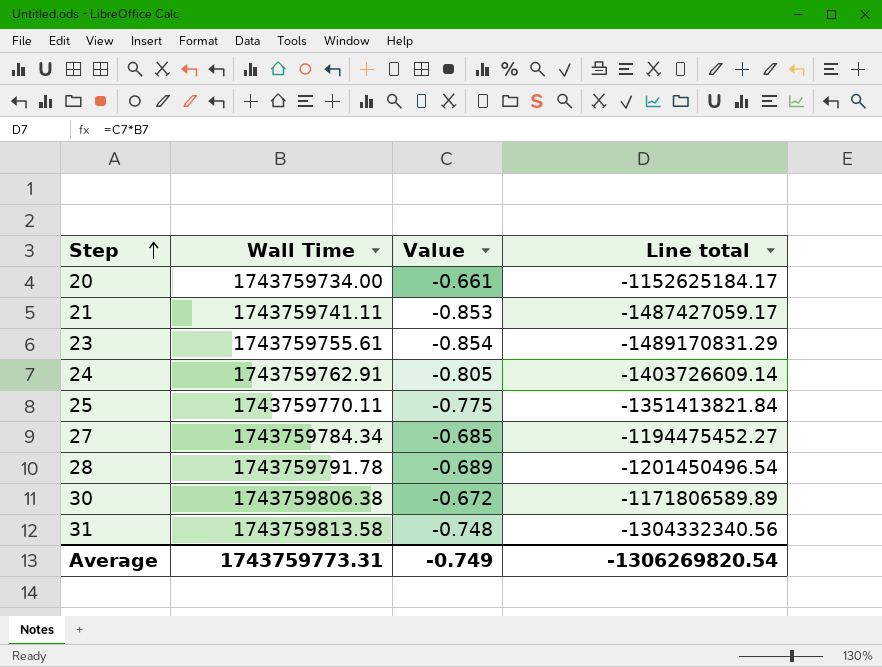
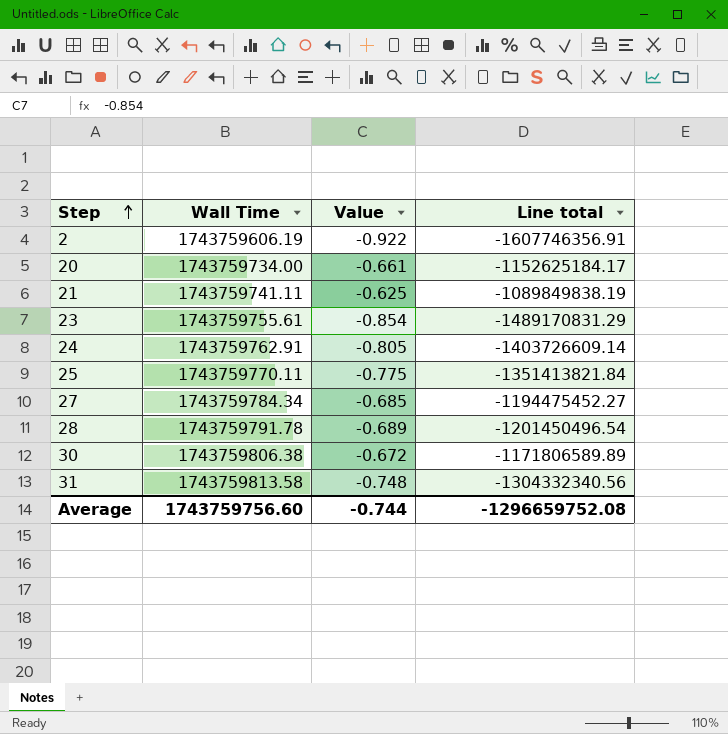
row 2: none -> 1743759606.19 | -0.922 | -1607746356.91
21 | Value: -0.853 -> -0.625
21 | Line total: -1487427059.17 -> -1089849838.19
Average | Wall Time: 1743759773.31 -> 1743759756.60
Average | Value: -0.749 -> -0.744
Average | Line total: -1306269820.54 -> -1296659752.08

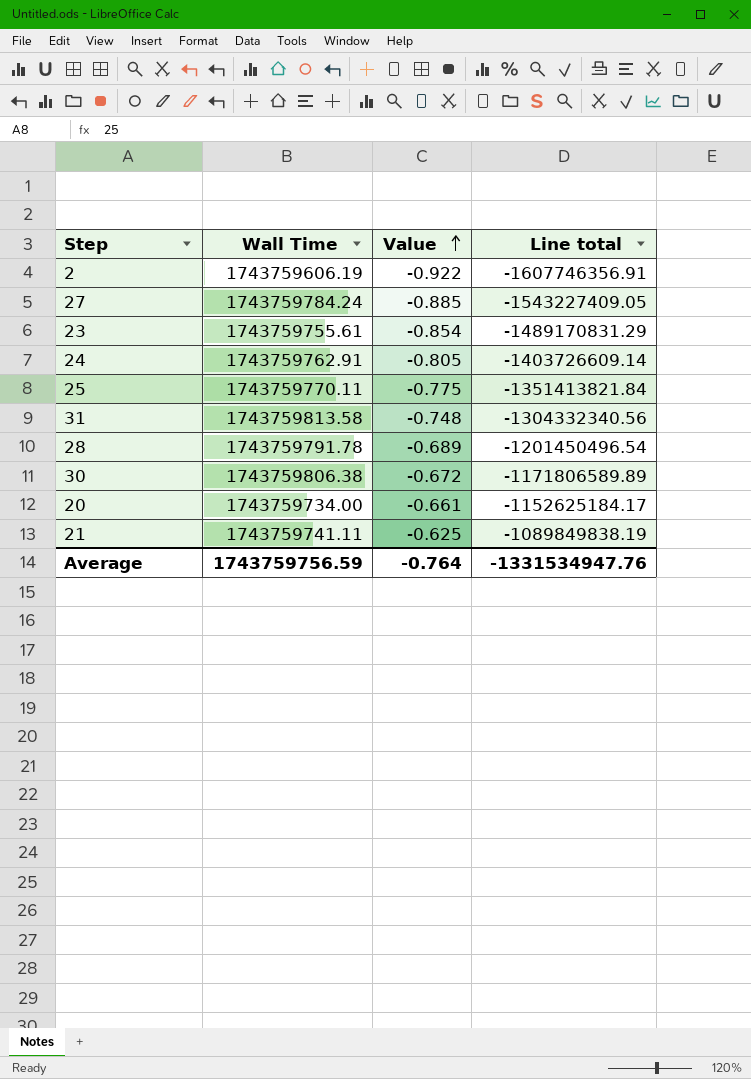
row order: Step ascending -> Value ascending
27 | Wall Time: 1743759784.34 -> 1743759784.24
27 | Value: -0.685 -> -0.885
27 | Line total: -1194475452.27 -> -1543227409.05
Average | Wall Time: 1743759756.60 -> 1743759756.59
Average | Value: -0.744 -> -0.764
Average | Line total: -1296659752.08 -> -1331534947.76

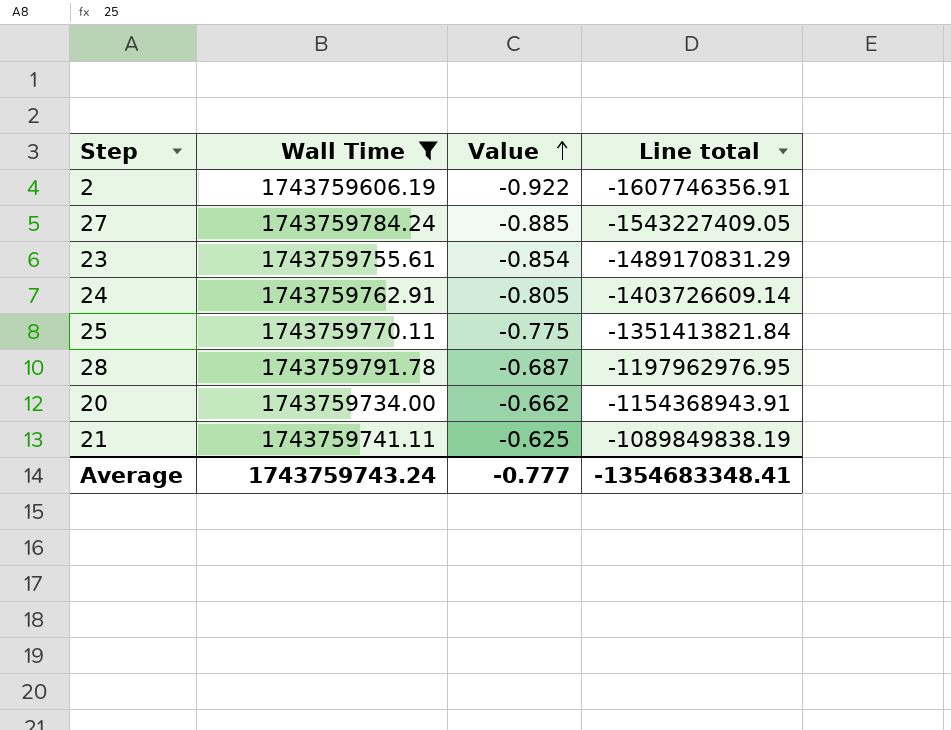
filter: none -> Wall Time <= 1743759791.78
28 | Value: -0.689 -> -0.687
28 | Line total: -1201450496.54 -> -1197962976.95
20 | Value: -0.661 -> -0.662
20 | Line total: -1152625184.17 -> -1154368943.91
Average | Wall Time: 1743759756.59 -> 1743759743.24
Average | Value: -0.764 -> -0.777
Average | Line total: -1331534947.76 -> -1354683348.41

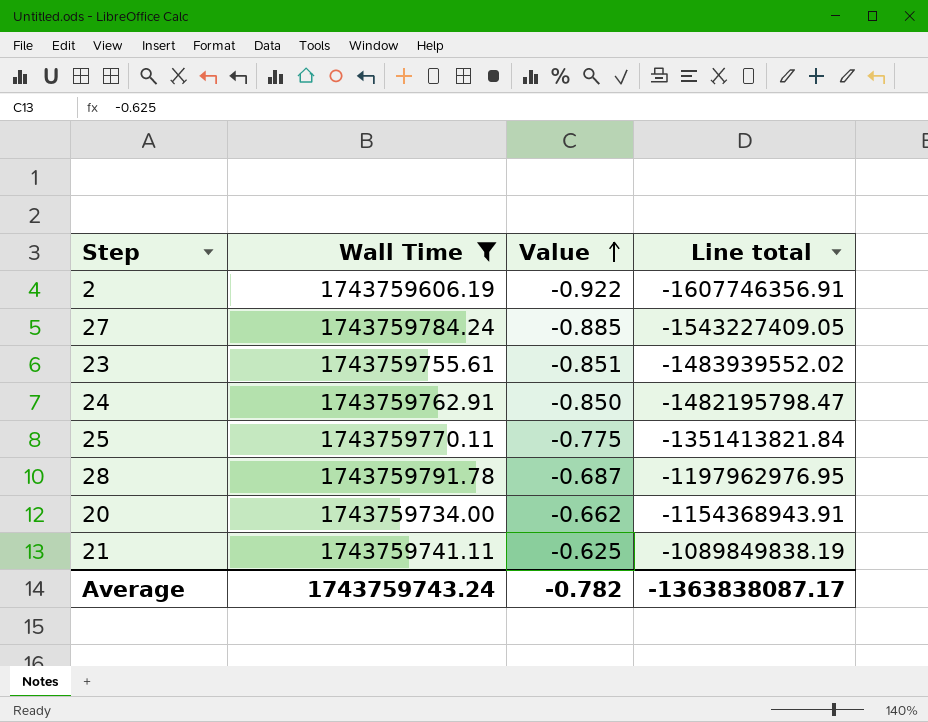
23 | Value: -0.854 -> -0.851
23 | Line total: -1489170831.29 -> -1483939552.02
24 | Value: -0.805 -> -0.850
24 | Line total: -1403726609.14 -> -1482195798.47
Average | Value: -0.777 -> -0.782
Average | Line total: -1354683348.41 -> -1363838087.17

